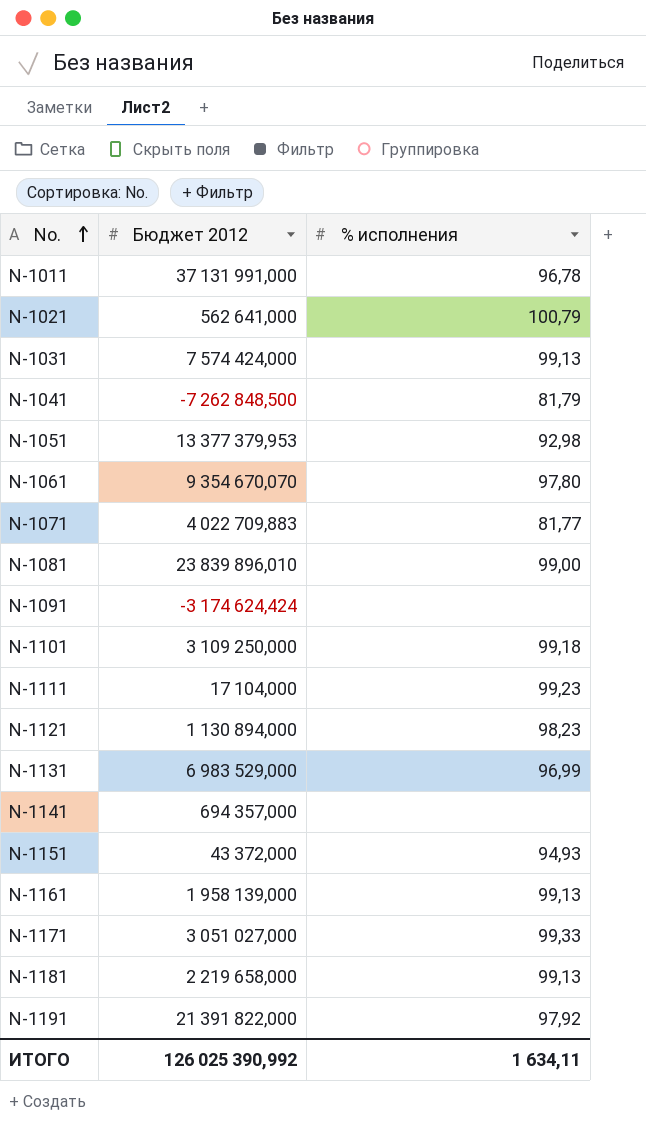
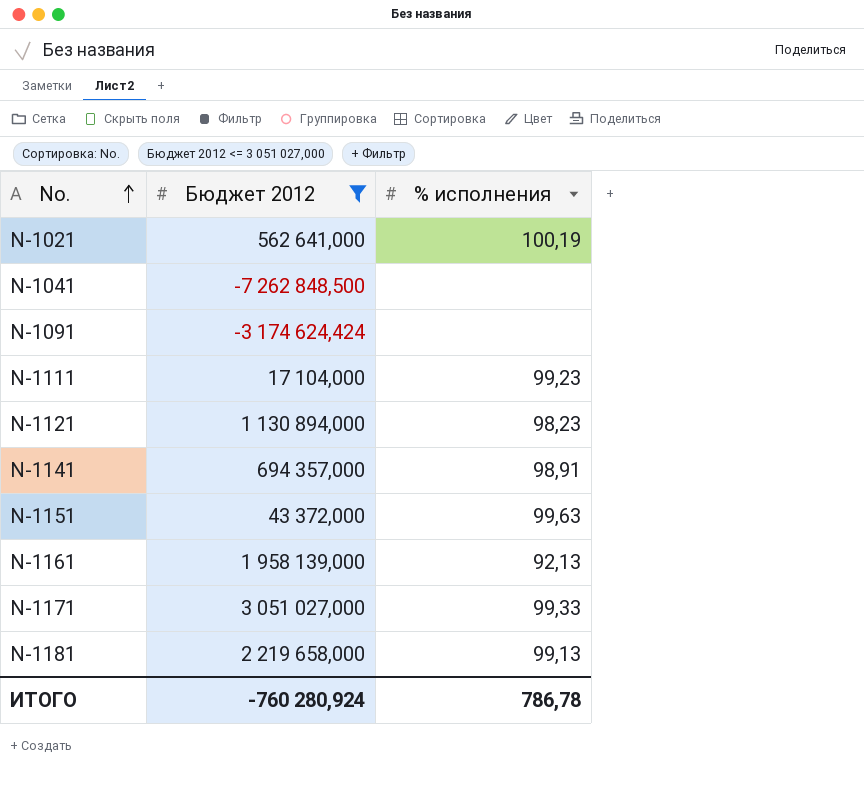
filter: none -> Бюджет 2012 <= 3 051 027,000
N-1021 | % исполнения: 100,79 -> 100,19
N-1041 | % исполнения: 81,79 -> none
N-1141 | % исполнения: none -> 98,91
N-1151 | % исполнения: 94,93 -> 99,63
N-1161 | % исполнения: 99,13 -> 92,13
ИТОГО | Бюджет 2012: 126 025 390,992 -> -760 280,924
ИТОГО | % исполнения: 1 634,11 -> 786,78

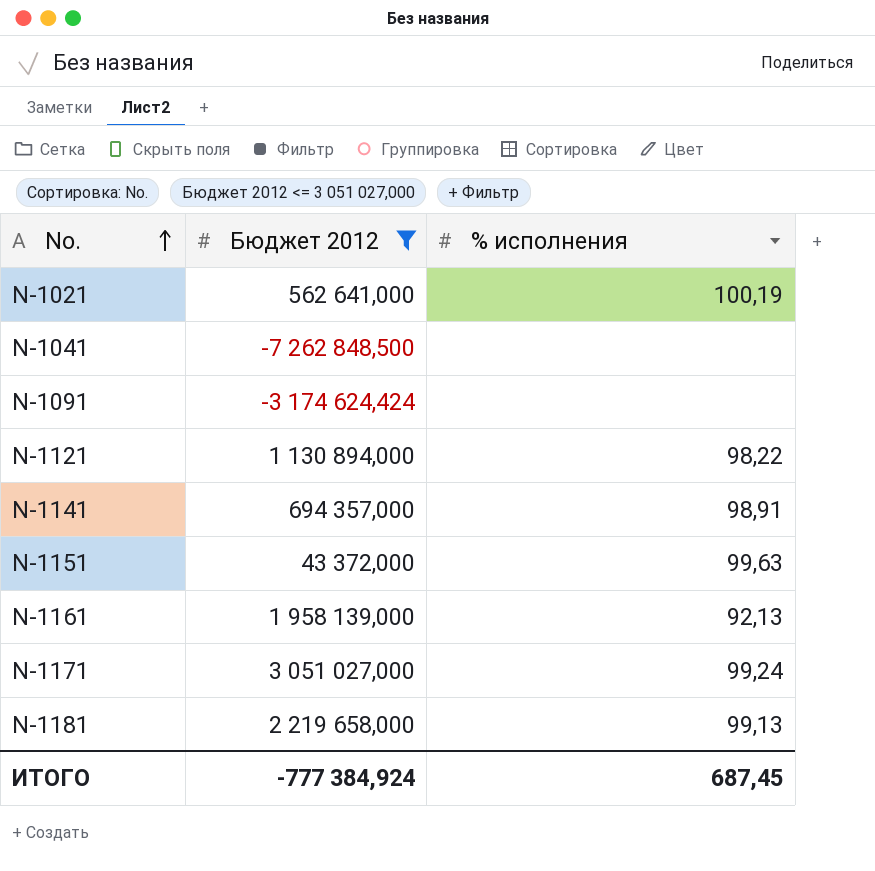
row N-1111: 17 104,000 | 99,23 -> none
N-1121 | % исполнения: 98,23 -> 98,22
N-1171 | % исполнения: 99,33 -> 99,24
ИТОГО | Бюджет 2012: -760 280,924 -> -777 384,924
ИТОГО | % исполнения: 786,78 -> 687,45

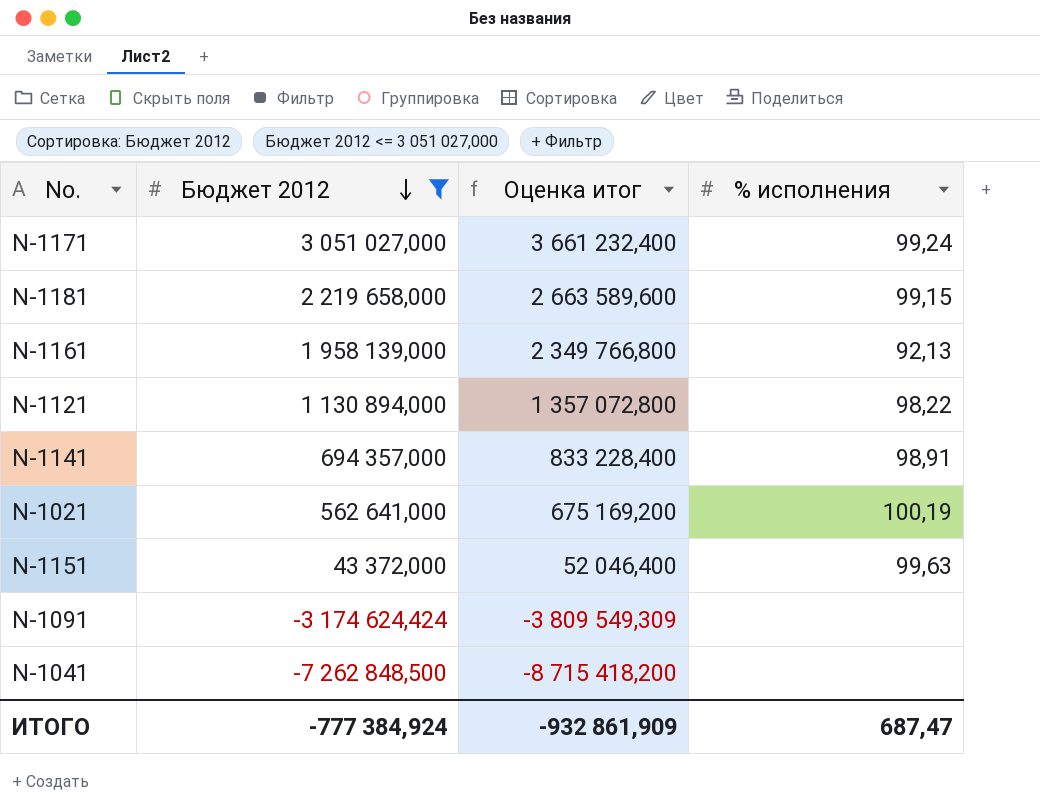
row order: No. ascending -> Бюджет 2012 descending
column Оценка итог | formula: none -> [Бюджет 2012] * 1,2
N-1181 | % исполнения: 99,13 -> 99,15
ИТОГО | % исполнения: 687,45 -> 687,47

